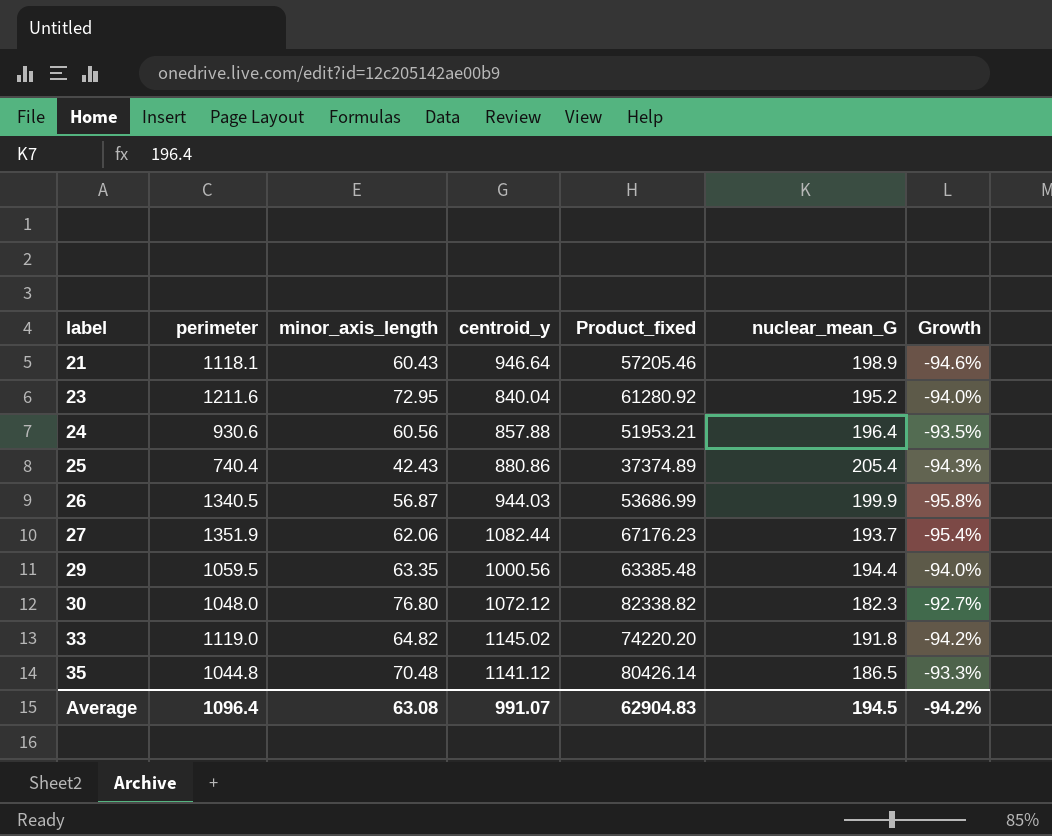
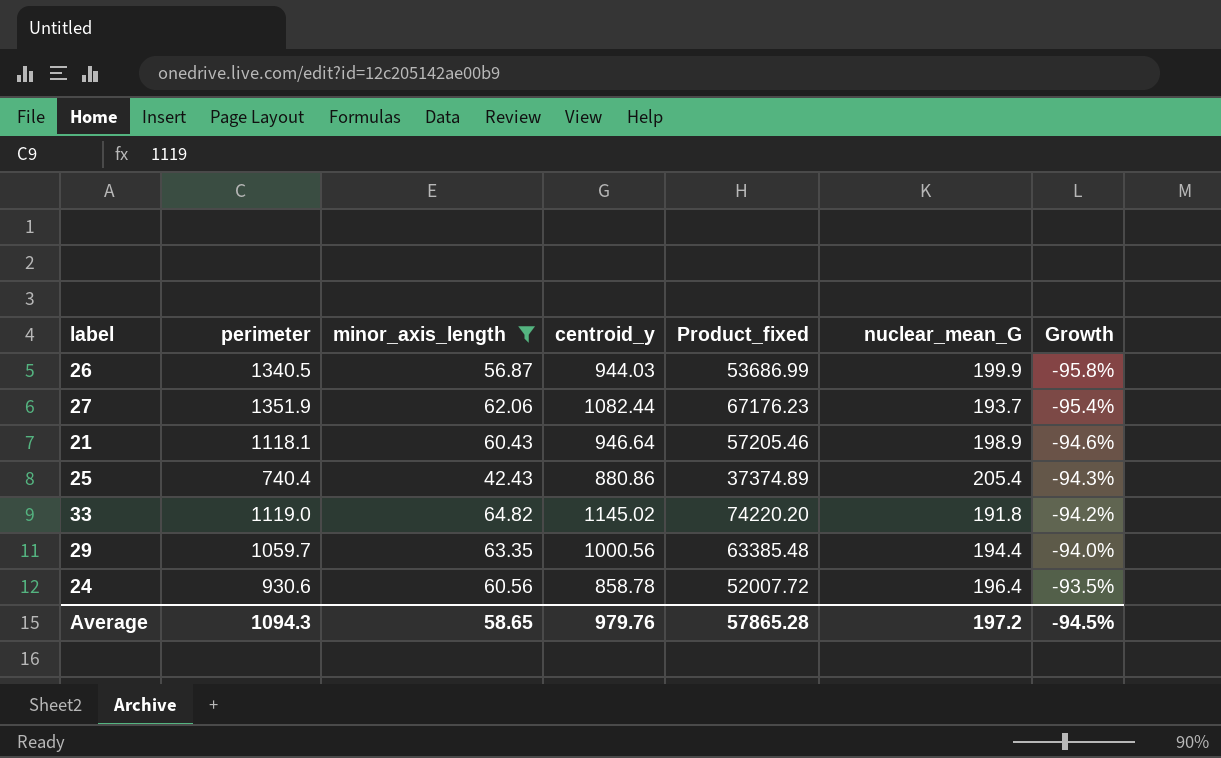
filter: none -> minor_axis_length <= 64.82
row order: label ascending -> Growth ascending
29 | perimeter: 1059.5 -> 1059.7
24 | centroid_y: 857.88 -> 858.78
24 | Product_fixed: 51953.21 -> 52007.72
Average | perimeter: 1096.4 -> 1094.3
Average | minor_axis_length: 63.08 -> 58.65
Average | centroid_y: 991.07 -> 979.76
Average | Product_fixed: 62904.83 -> 57865.28
Average | nuclear_mean_G: 194.5 -> 197.2
Average | Growth: -94.2% -> -94.5%

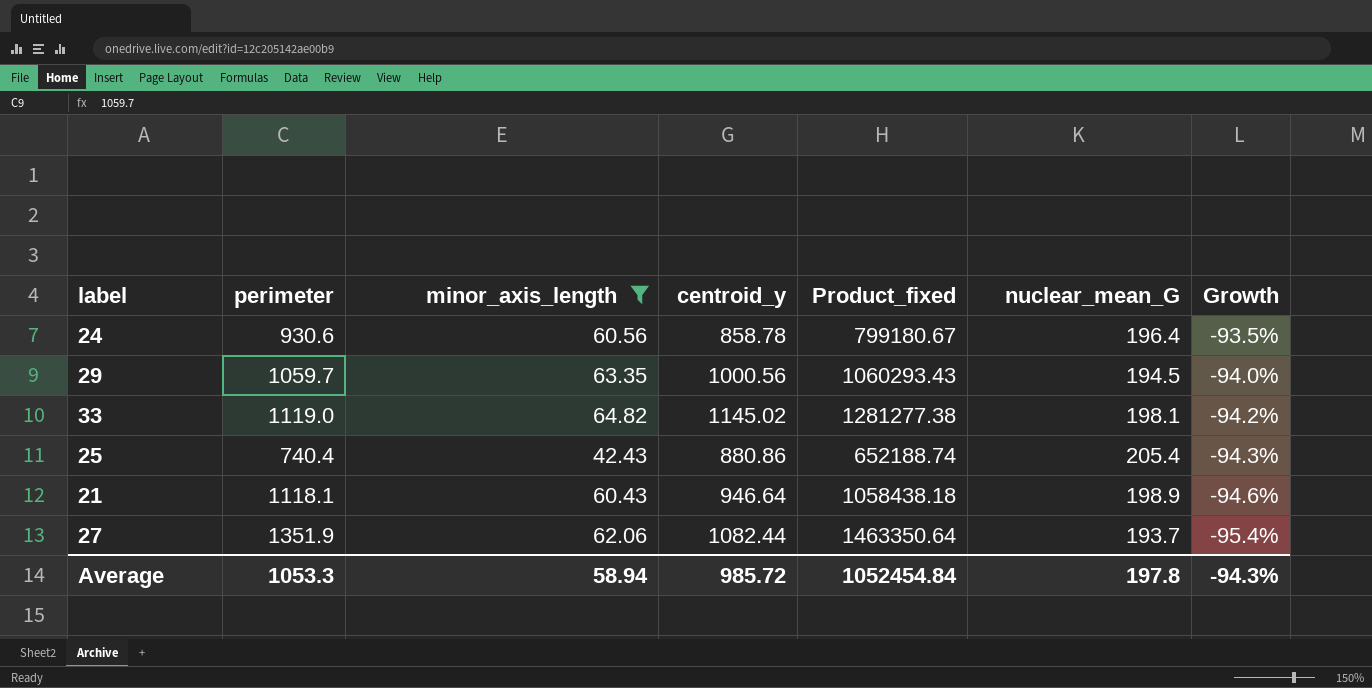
row order: Growth ascending -> Growth descending
column Product_fixed | formula: [minor_axis_length] * [centroid_y] -> [perimeter] * [centroid_y]
row 26: 1340.5 | 56.87 | 944.03 | 53686.99 | 199.9 | -95.8% -> none
29 | nuclear_mean_G: 194.4 -> 194.5
33 | nuclear_mean_G: 191.8 -> 198.1
Average | perimeter: 1094.3 -> 1053.3
Average | minor_axis_length: 58.65 -> 58.94
Average | centroid_y: 979.76 -> 985.72
Average | Product_fixed: 57865.28 -> 1052454.84
Average | nuclear_mean_G: 197.2 -> 197.8
Average | Growth: -94.5% -> -94.3%

